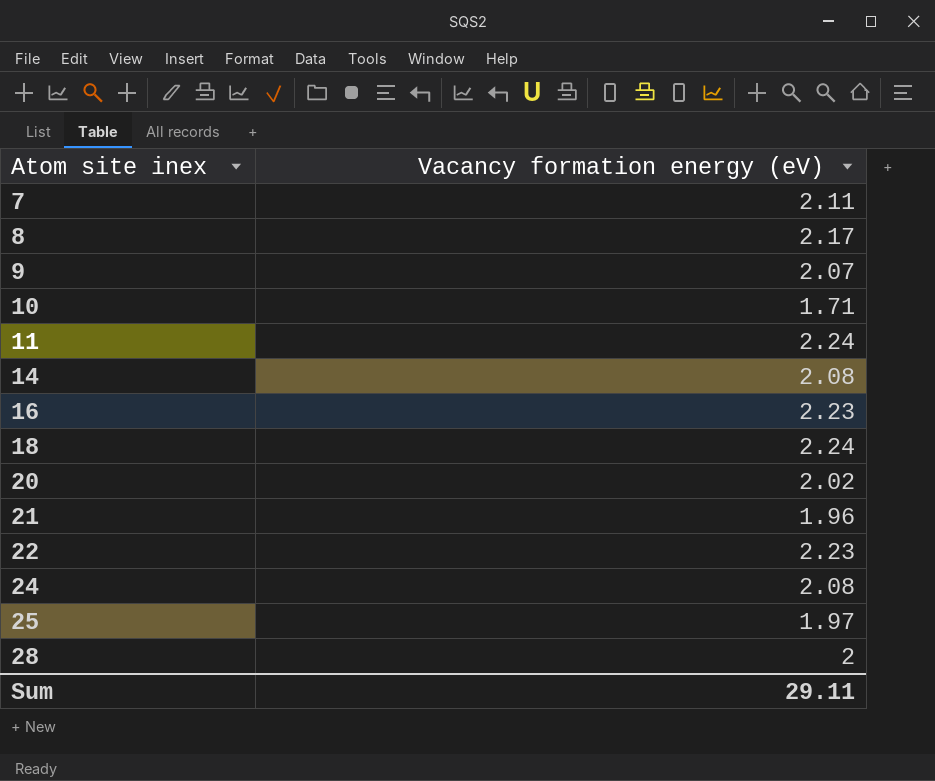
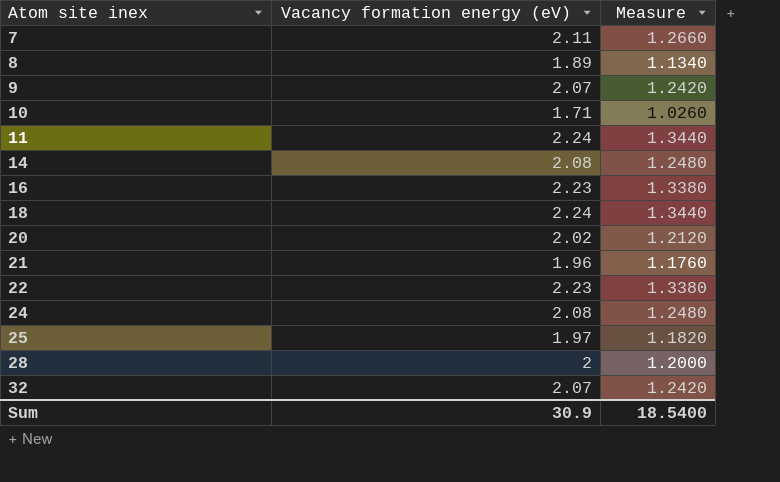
column Measure | formula: none -> [Vacancy formation energy (eV)] * 0.6
8 | Vacancy formation energy (eV): 2.17 -> 1.89
row 32: none -> 2.07 | 1.2420
Sum | Vacancy formation energy (eV): 29.11 -> 30.9

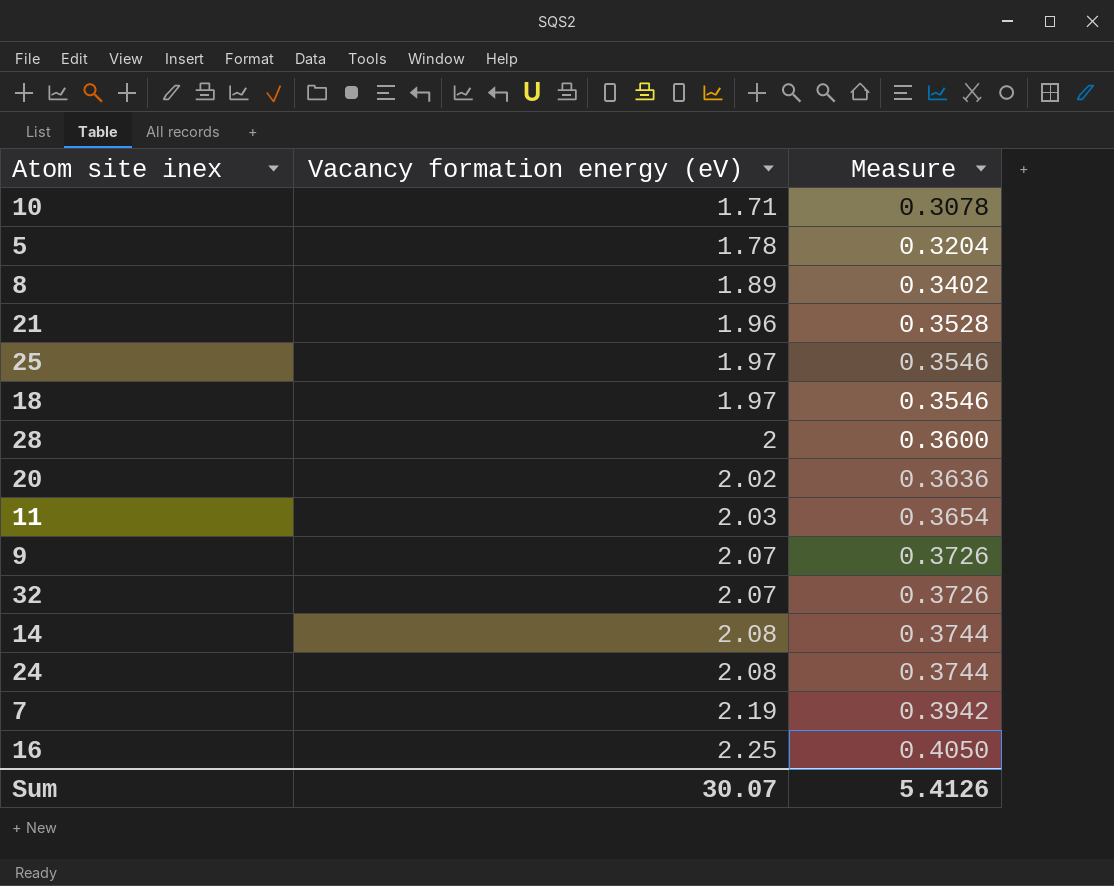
row order: Atom site inex ascending -> Vacancy formation energy (eV) ascending
column Measure | formula: [Vacancy formation energy (eV)] * 0.6 -> [Vacancy formation energy (eV)] * 0.18
row 22: 2.23 | 1.3380 -> none
row 5: none -> 1.78 | 0.3204
18 | Vacancy formation energy (eV): 2.24 -> 1.97
11 | Vacancy formation energy (eV): 2.24 -> 2.03
7 | Vacancy formation energy (eV): 2.11 -> 2.19
16 | Vacancy formation energy (eV): 2.23 -> 2.25
Sum | Vacancy formation energy (eV): 30.9 -> 30.07
Sum | Measure: 18.5400 -> 5.4126

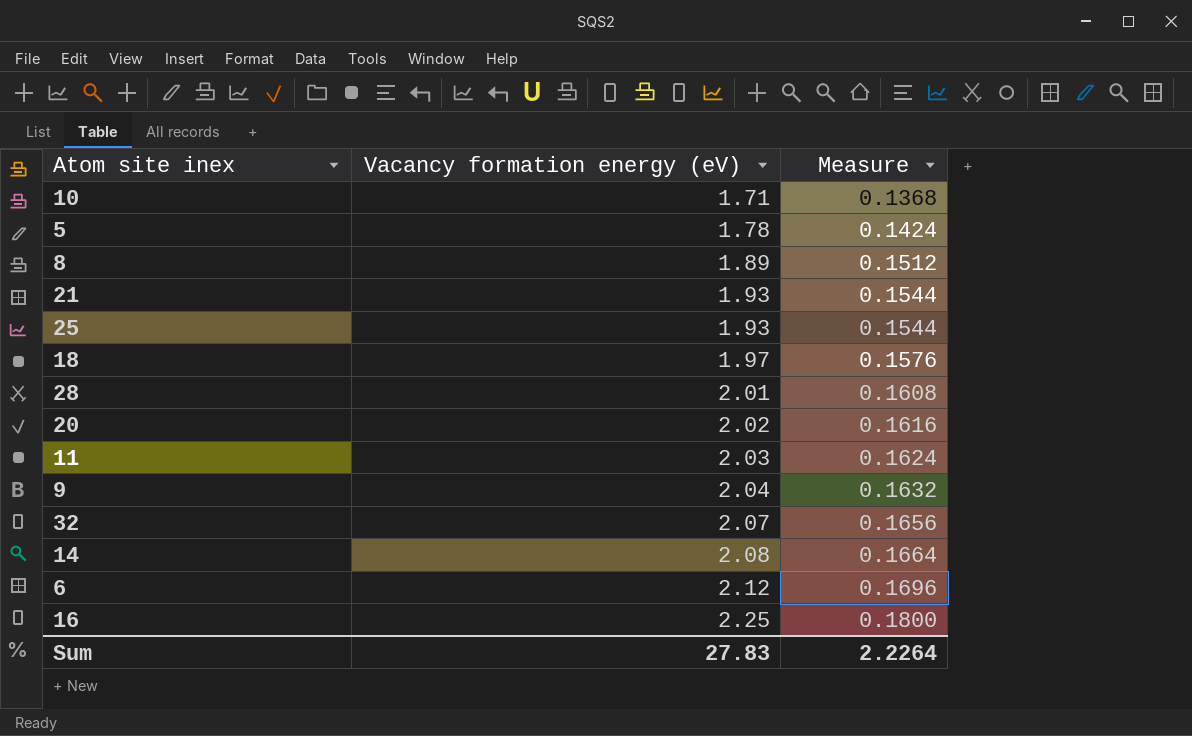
column Measure | formula: [Vacancy formation energy (eV)] * 0.18 -> [Vacancy formation energy (eV)] * 0.08
row 24: 2.08 | 0.3744 -> none
row 7: 2.19 | 0.3942 -> none
21 | Vacancy formation energy (eV): 1.96 -> 1.93
25 | Vacancy formation energy (eV): 1.97 -> 1.93
28 | Vacancy formation energy (eV): 2 -> 2.01
9 | Vacancy formation energy (eV): 2.07 -> 2.04
row 6: none -> 2.12 | 0.1696
Sum | Vacancy formation energy (eV): 30.07 -> 27.83
Sum | Measure: 5.4126 -> 2.2264

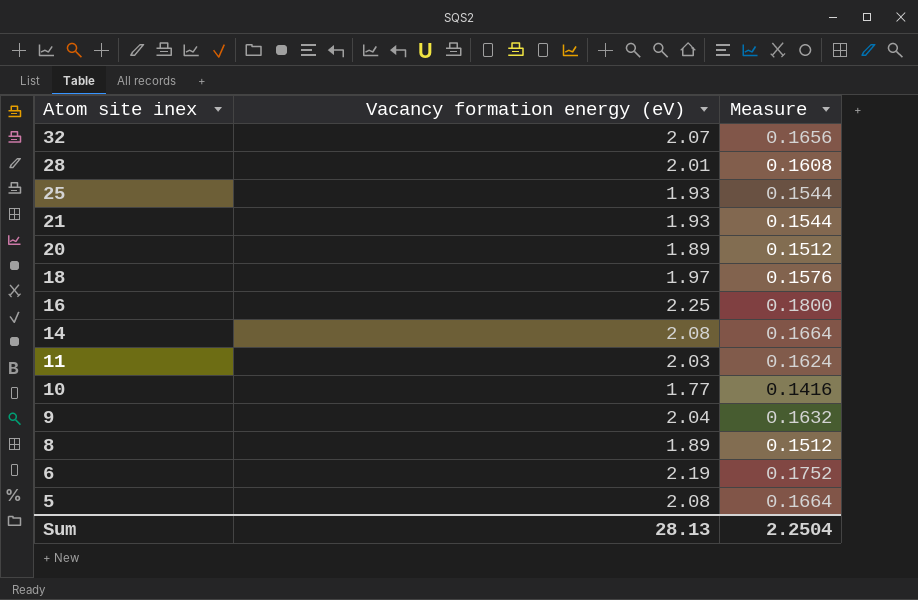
row order: Vacancy formation energy (eV) ascending -> Atom site inex descending
20 | Vacancy formation energy (eV): 2.02 -> 1.89
20 | Measure: 0.1616 -> 0.1512
10 | Vacancy formation energy (eV): 1.71 -> 1.77
10 | Measure: 0.1368 -> 0.1416
6 | Vacancy formation energy (eV): 2.12 -> 2.19
6 | Measure: 0.1696 -> 0.1752
5 | Vacancy formation energy (eV): 1.78 -> 2.08
5 | Measure: 0.1424 -> 0.1664
Sum | Vacancy formation energy (eV): 27.83 -> 28.13
Sum | Measure: 2.2264 -> 2.2504

